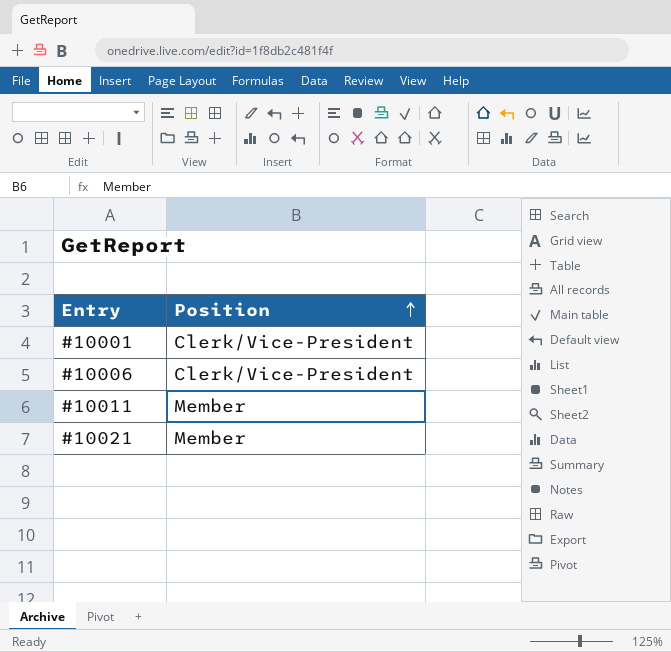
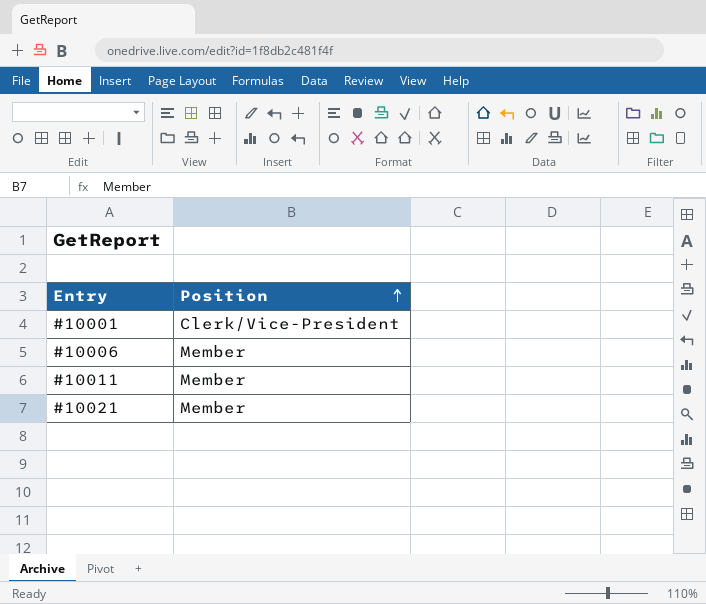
#10006 | Position: Clerk/Vice-President -> Member

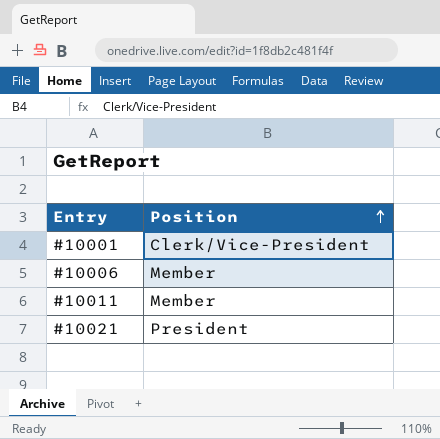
#10021 | Position: Member -> President

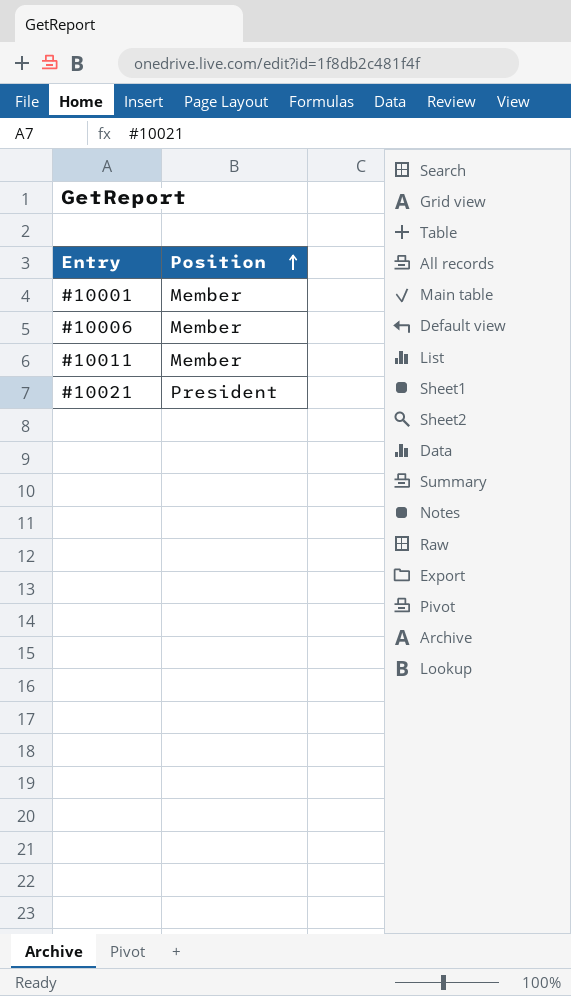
#10001 | Position: Clerk/Vice-President -> Member

